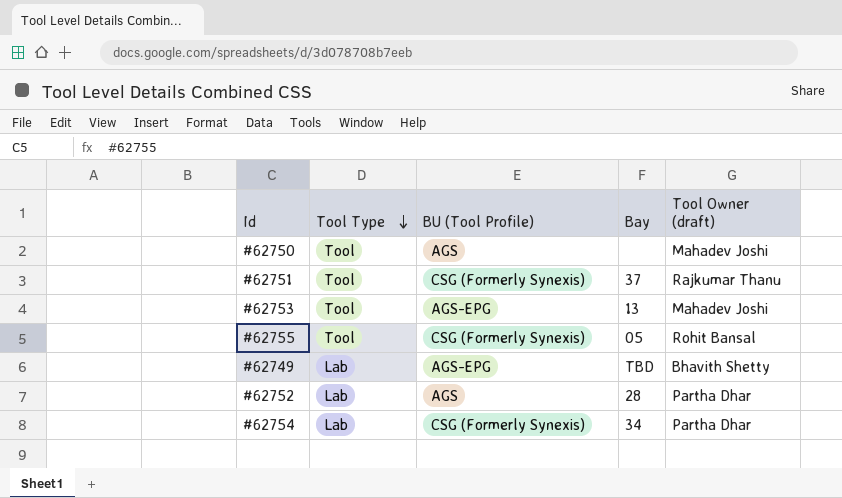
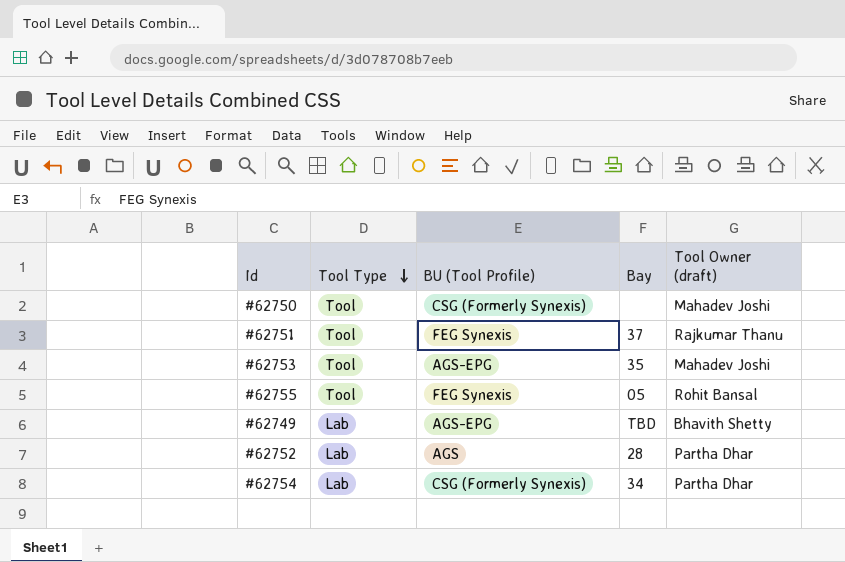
#62750 | BU (Tool Profile): AGS -> CSG (Formerly Synexis)
#62751 | BU (Tool Profile): CSG (Formerly Synexis) -> FEG Synexis
#62753 | Bay: 13 -> 35
#62755 | BU (Tool Profile): CSG (Formerly Synexis) -> FEG Synexis

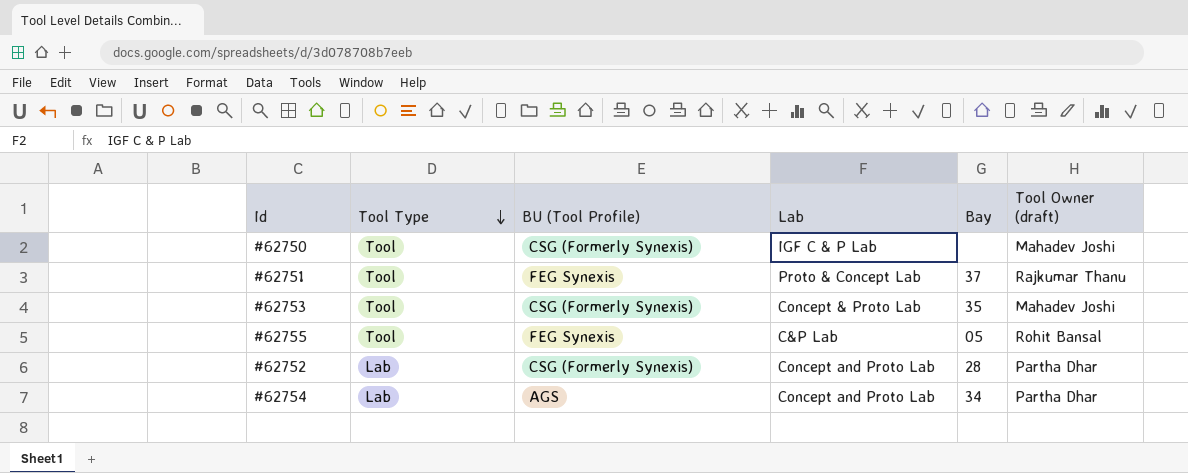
column Lab | position: none -> 4
row #62749: Lab | AGS-EPG | TBD | Bhavith Shetty -> none
#62753 | BU (Tool Profile): AGS-EPG -> CSG (Formerly Synexis)
#62752 | BU (Tool Profile): AGS -> CSG (Formerly Synexis)
#62754 | BU (Tool Profile): CSG (Formerly Synexis) -> AGS

